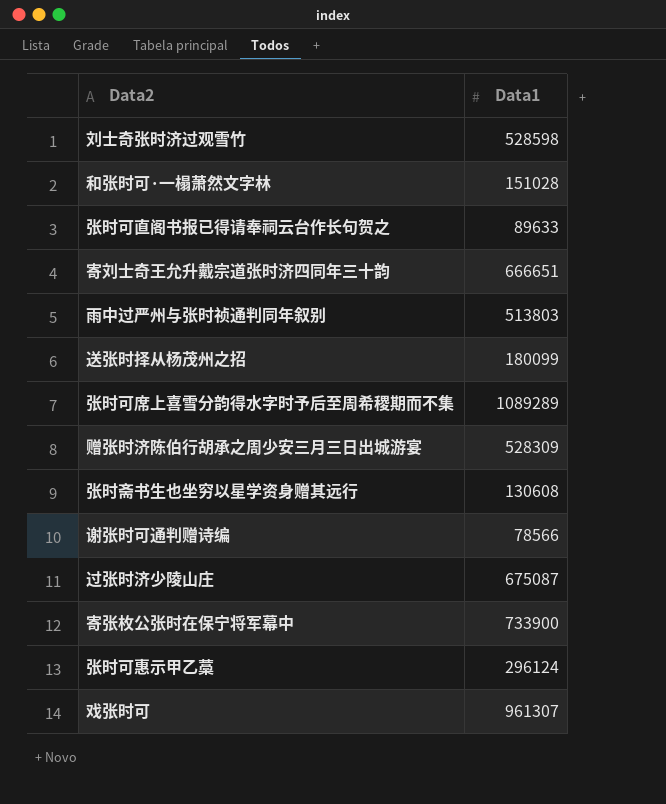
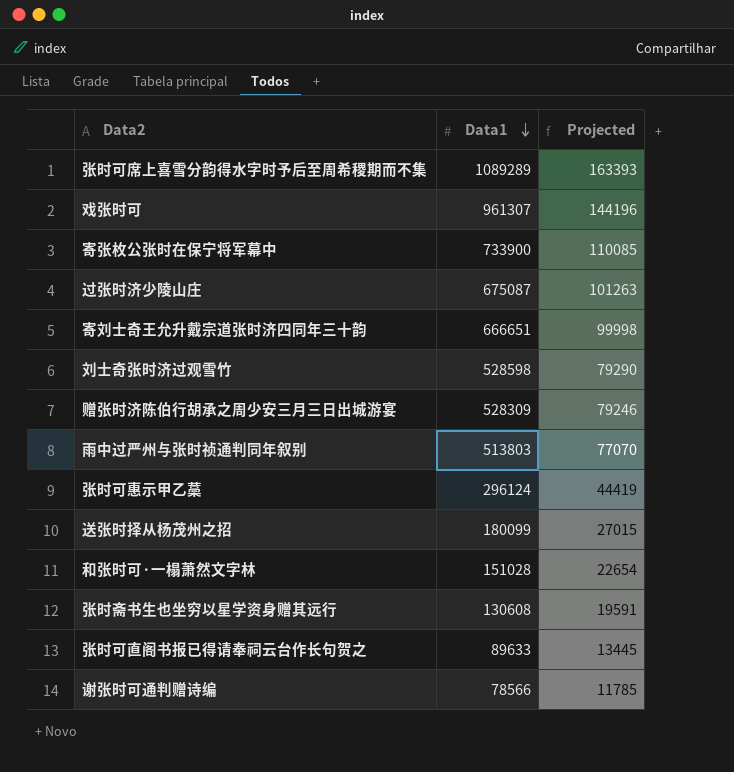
row order: none -> Data1 descending
column Projected | formula: none -> [Data1] * 0.15

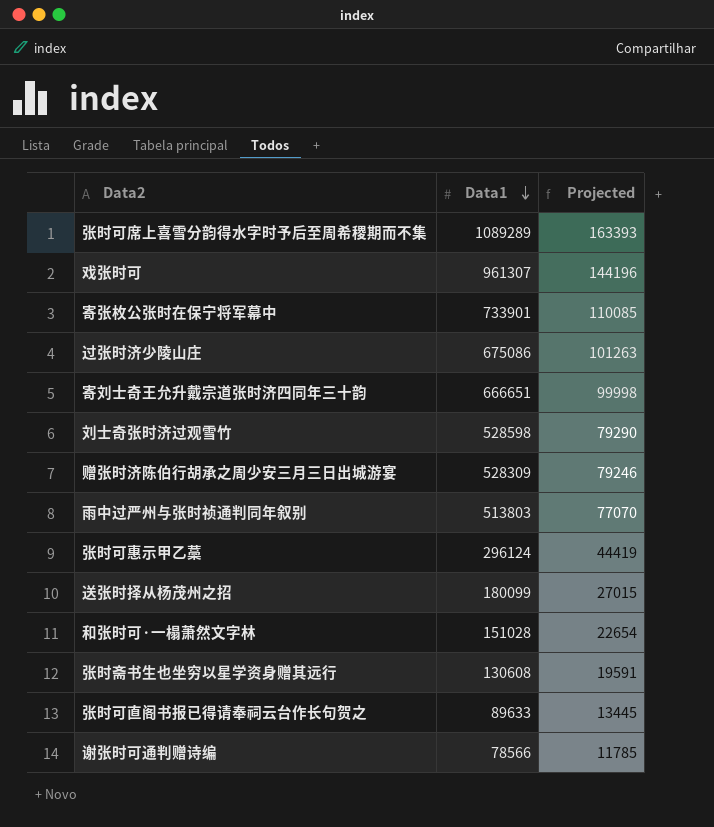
寄张枚公张时在保宁将军幕中 | Data1: 733900 -> 733901
过张时济少陵山庄 | Data1: 675087 -> 675086

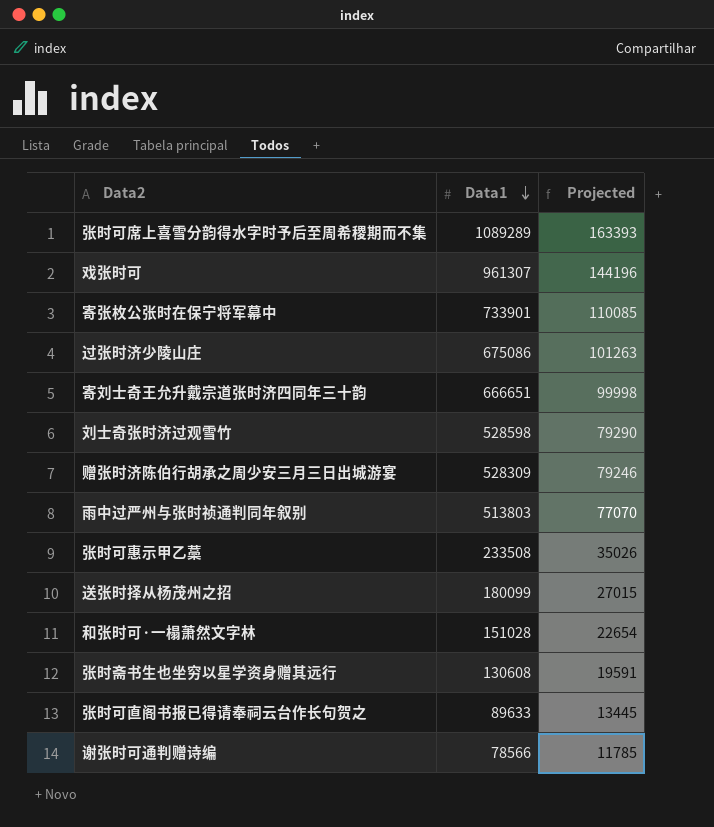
张时可惠示甲乙藁 | Data1: 296124 -> 233508
张时可惠示甲乙藁 | Projected: 44419 -> 35026

